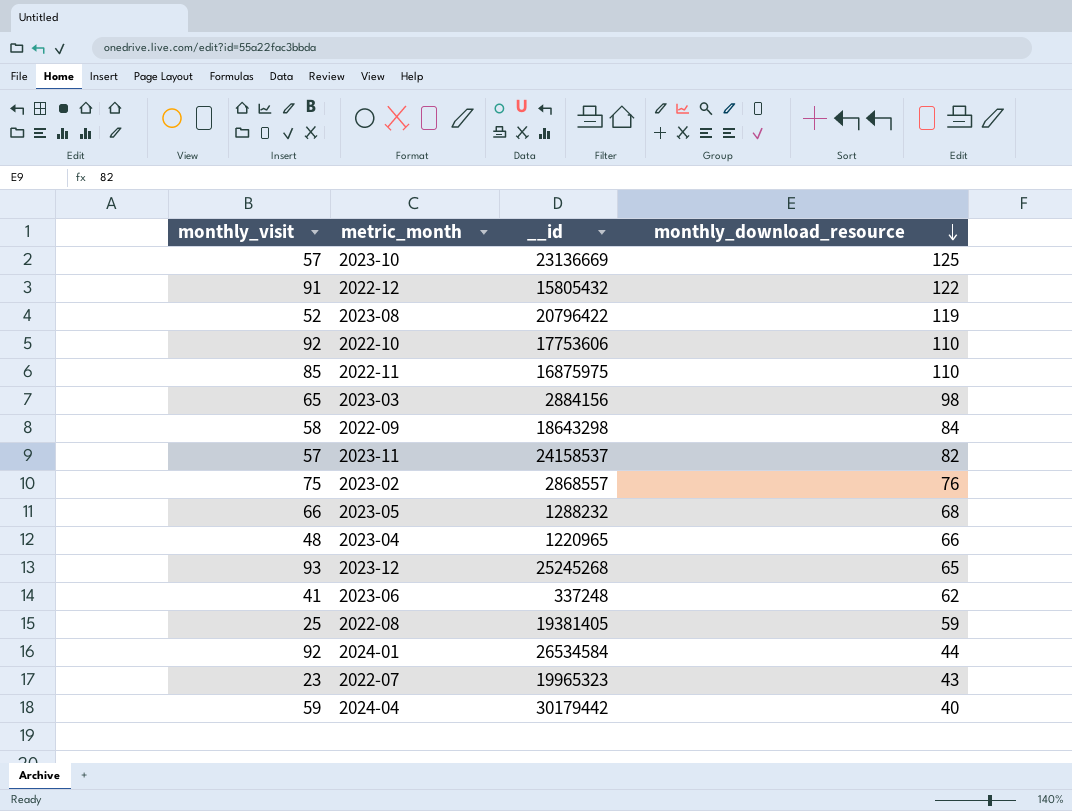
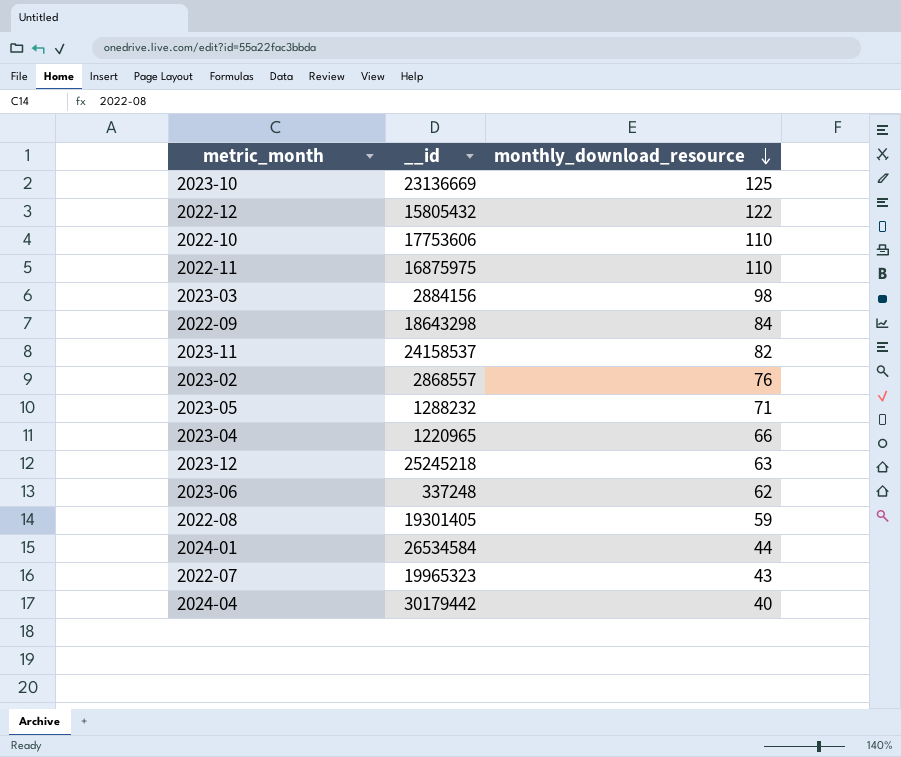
column monthly_visit | position: 1 -> none
row 2023-08: 52 | 20796422 | 119 -> none
2023-05 | monthly_download_resource: 68 -> 71
2023-12 | __id: 25245268 -> 25245218
2023-12 | monthly_download_resource: 65 -> 63
2022-08 | __id: 19381405 -> 19301405

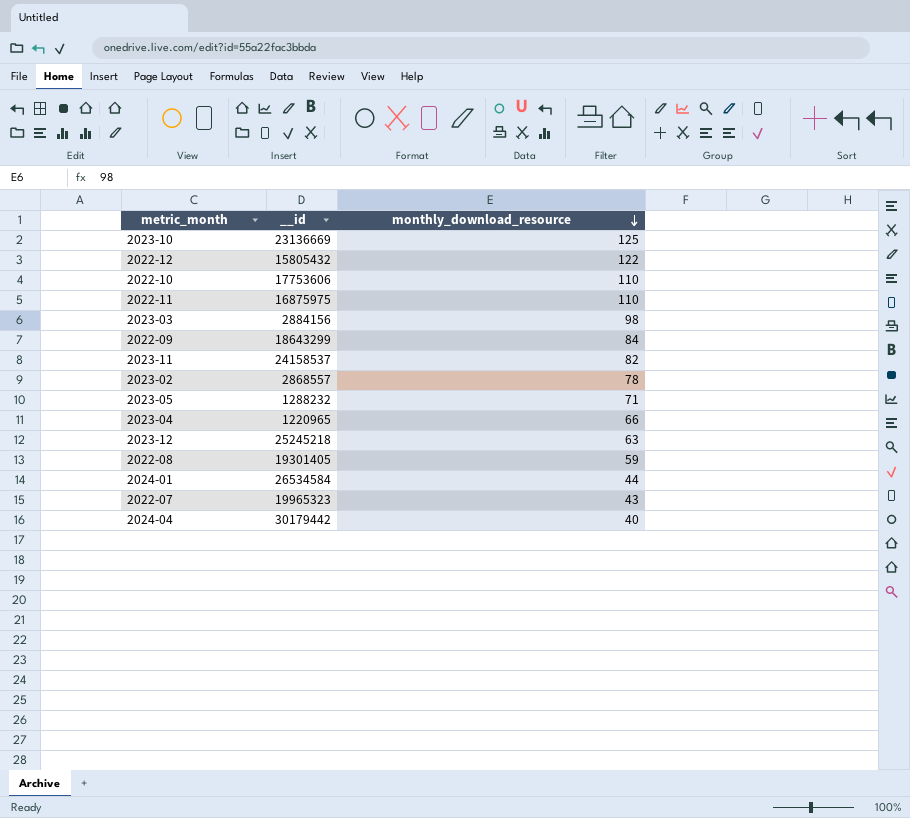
row 2023-06: 337248 | 62 -> none
2022-09 | __id: 18643298 -> 18643299
2023-02 | monthly_download_resource: 76 -> 78

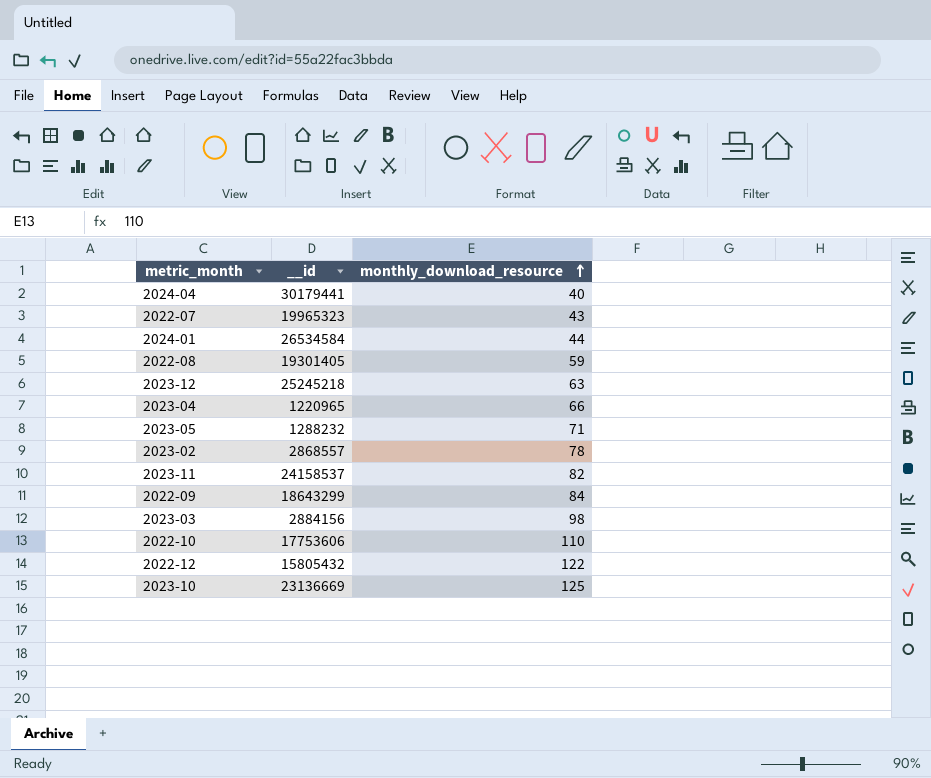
row order: monthly_download_resource descending -> monthly_download_resource ascending
row 2022-11: 16875975 | 110 -> none
2024-04 | __id: 30179442 -> 30179441

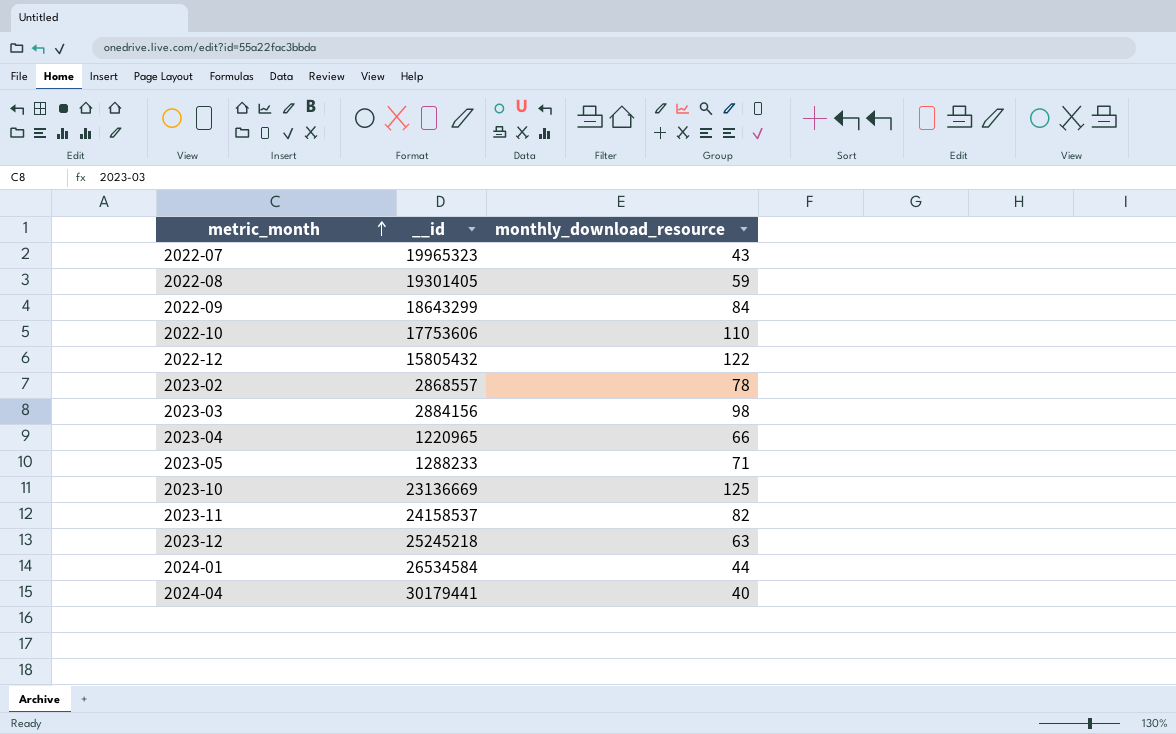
row order: monthly_download_resource ascending -> metric_month ascending
2023-05 | __id: 1288232 -> 1288233

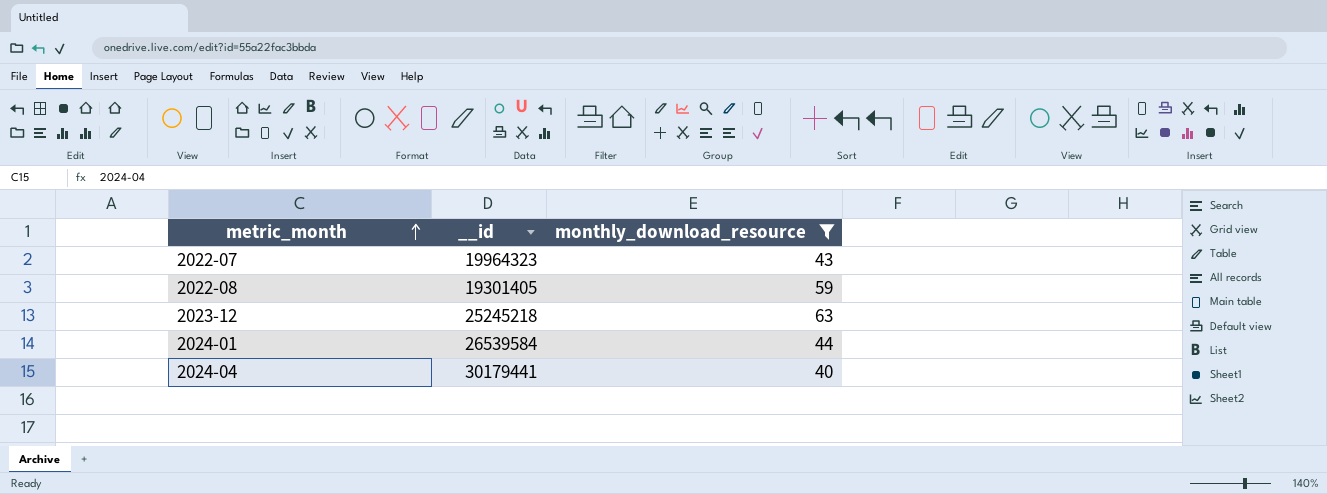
filter: none -> monthly_download_resource <= 63
2022-07 | __id: 19965323 -> 19964323
2024-01 | __id: 26534584 -> 26539584

